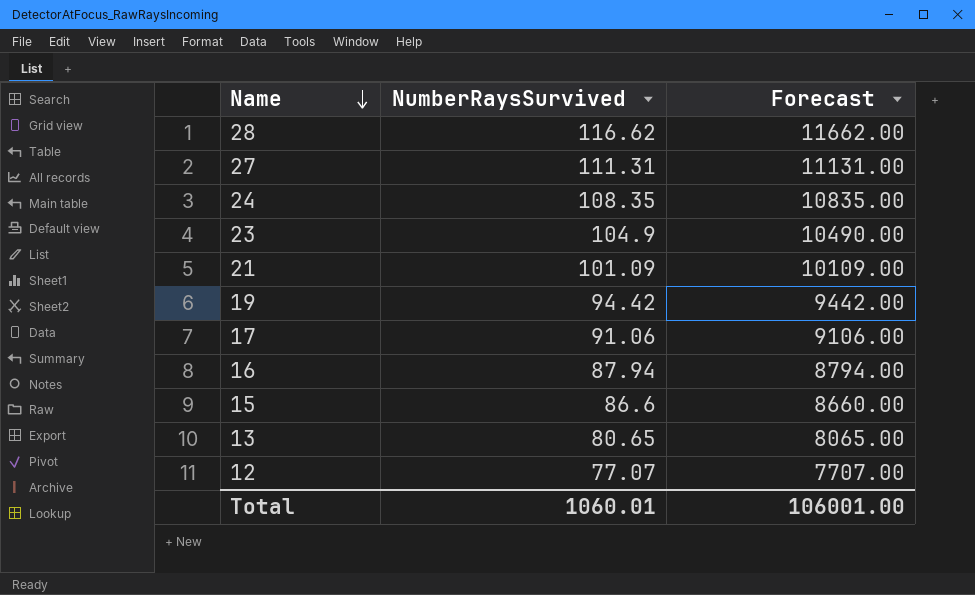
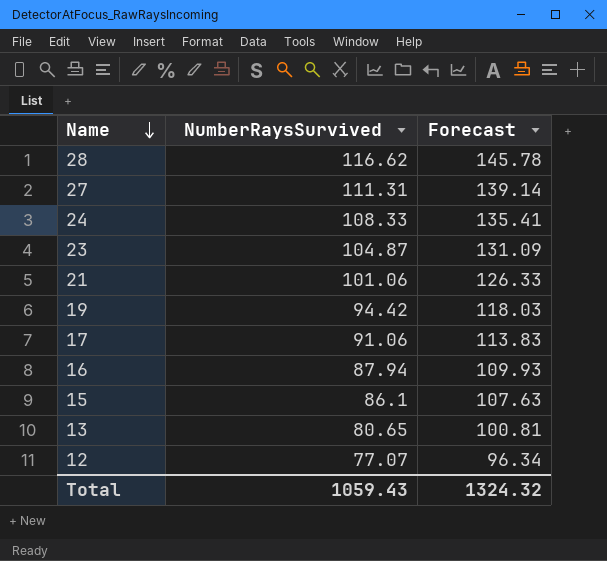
column Forecast | formula: [NumberRaysSurvived] * 100 -> [NumberRaysSurvived] * 1.25
24 | NumberRaysSurvived: 108.35 -> 108.33
23 | NumberRaysSurvived: 104.9 -> 104.87
21 | NumberRaysSurvived: 101.09 -> 101.06
15 | NumberRaysSurvived: 86.6 -> 86.1
Total | NumberRaysSurvived: 1060.01 -> 1059.43
Total | Forecast: 106001.00 -> 1324.32

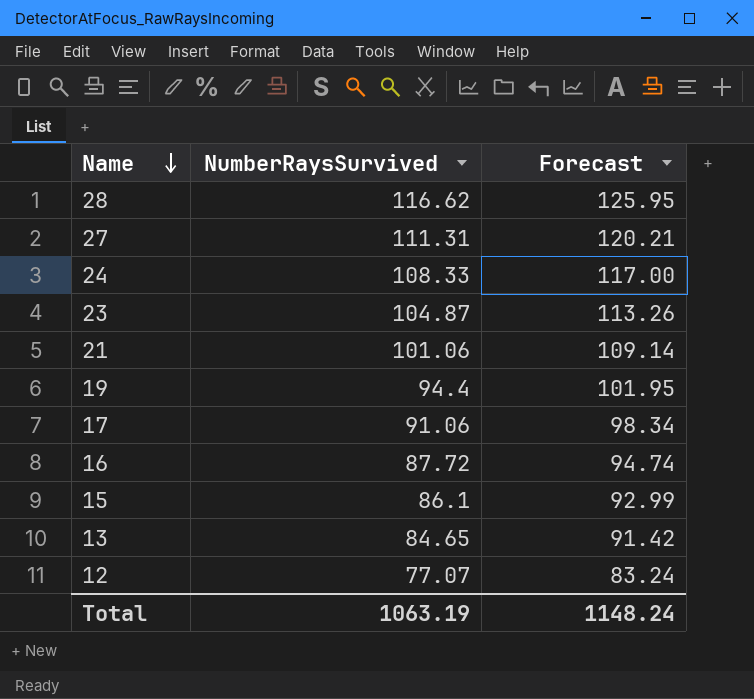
column Forecast | formula: [NumberRaysSurvived] * 1.25 -> [NumberRaysSurvived] * 1.08
19 | NumberRaysSurvived: 94.42 -> 94.4
16 | NumberRaysSurvived: 87.94 -> 87.72
13 | NumberRaysSurvived: 80.65 -> 84.65
Total | NumberRaysSurvived: 1059.43 -> 1063.19
Total | Forecast: 1324.32 -> 1148.24

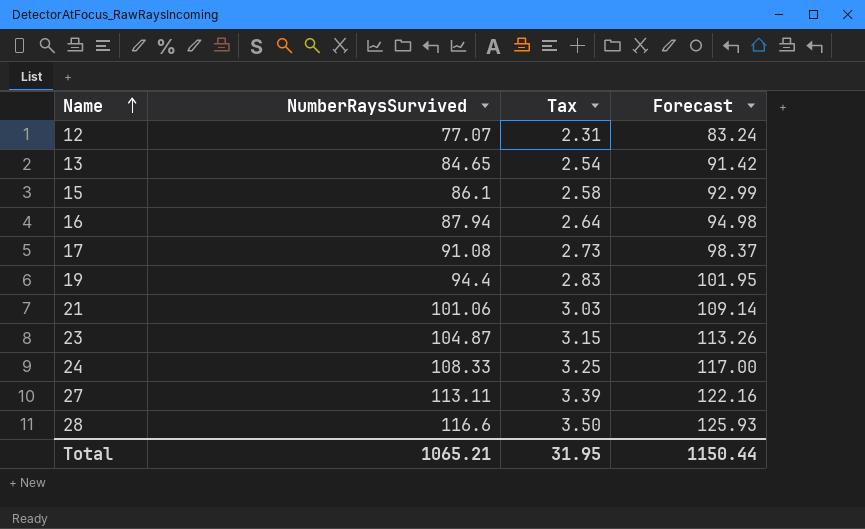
row order: Name descending -> Name ascending
column Tax | formula: none -> [NumberRaysSurvived] * 0.03
16 | NumberRaysSurvived: 87.72 -> 87.94
16 | Forecast: 94.74 -> 94.98
17 | NumberRaysSurvived: 91.06 -> 91.08
17 | Forecast: 98.34 -> 98.37
27 | NumberRaysSurvived: 111.31 -> 113.11
27 | Forecast: 120.21 -> 122.16
28 | NumberRaysSurvived: 116.62 -> 116.6
28 | Forecast: 125.95 -> 125.93
Total | NumberRaysSurvived: 1063.19 -> 1065.21
Total | Forecast: 1148.24 -> 1150.44

